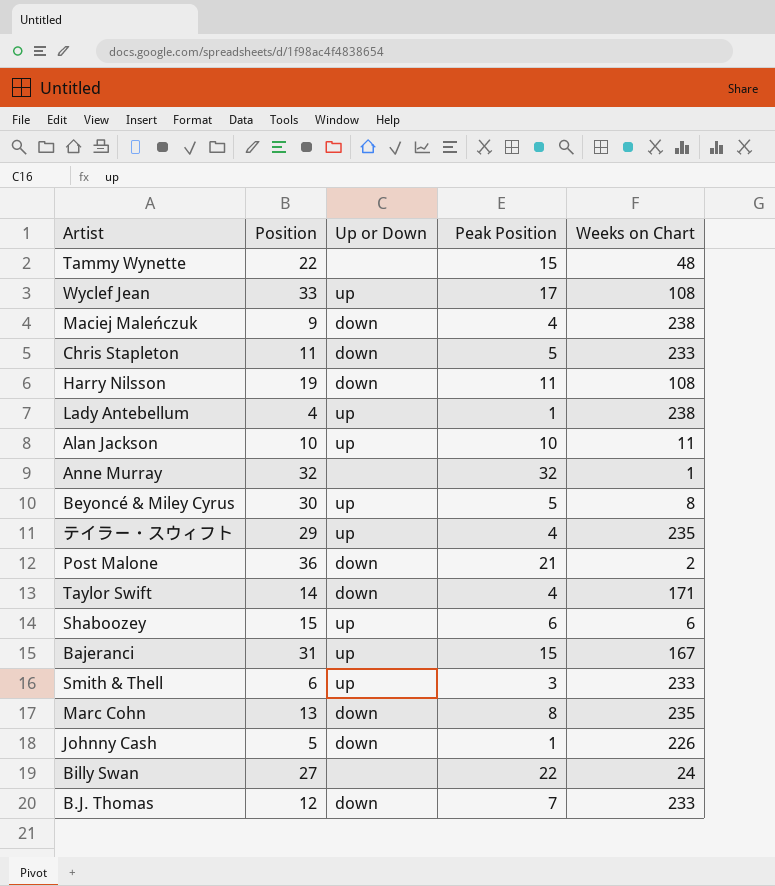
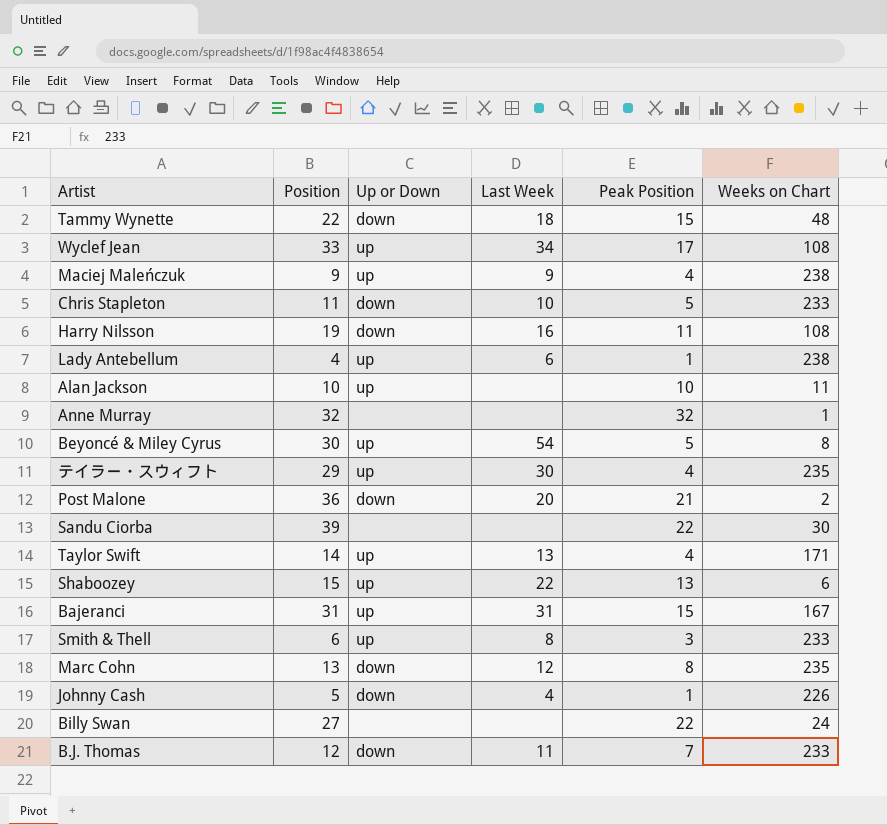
column Last Week | position: none -> 4
Tammy Wynette | Up or Down: none -> down
Maciej Maleńczuk | Up or Down: down -> up
row Sandu Ciorba: none -> 39 | none | none | 22 | 30
Taylor Swift | Up or Down: down -> up
Shaboozey | Peak Position: 6 -> 13

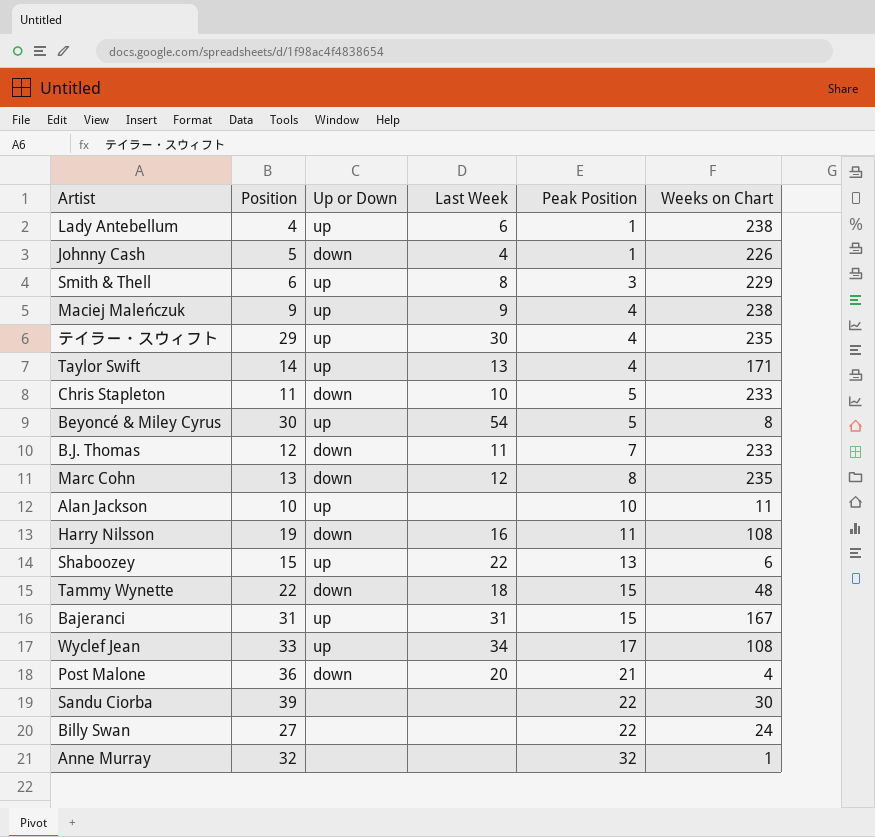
row order: none -> Peak Position ascending
Smith & Thell | Weeks on Chart: 233 -> 229
Post Malone | Weeks on Chart: 2 -> 4

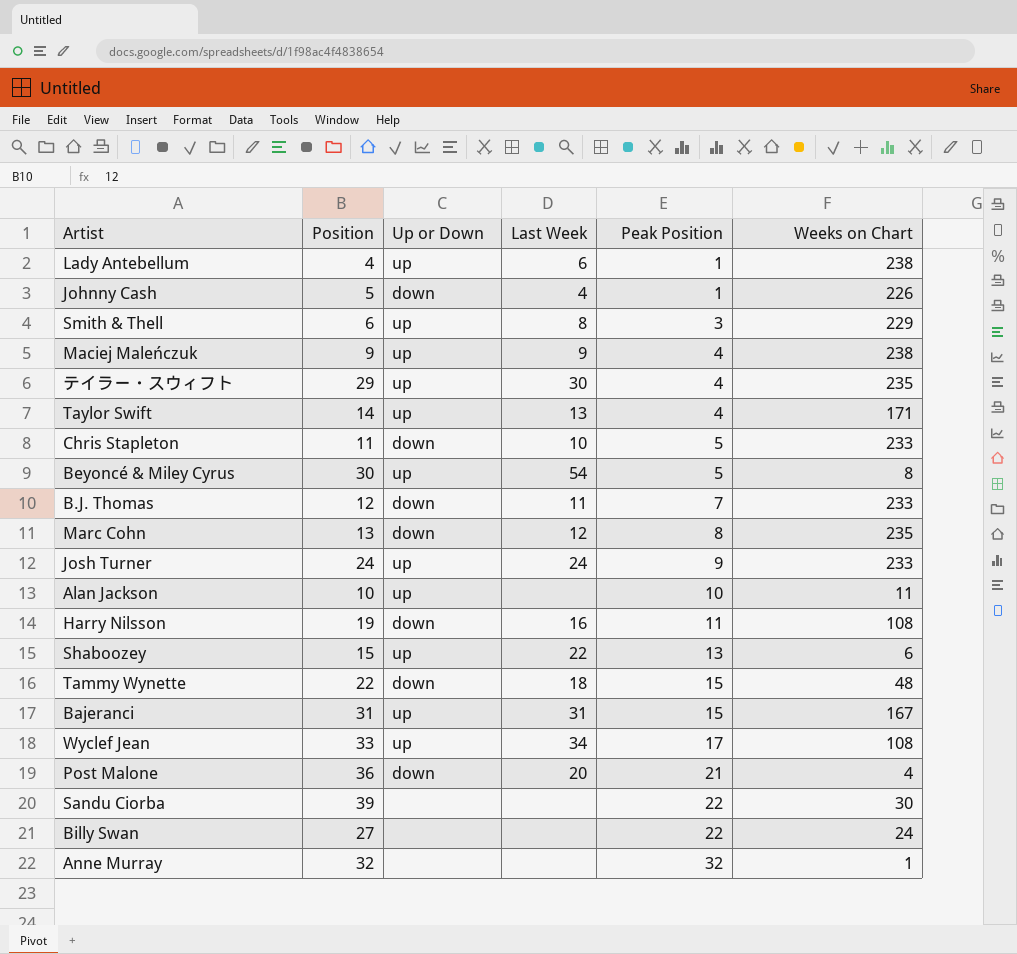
row Josh Turner: none -> 24 | up | 24 | 9 | 233

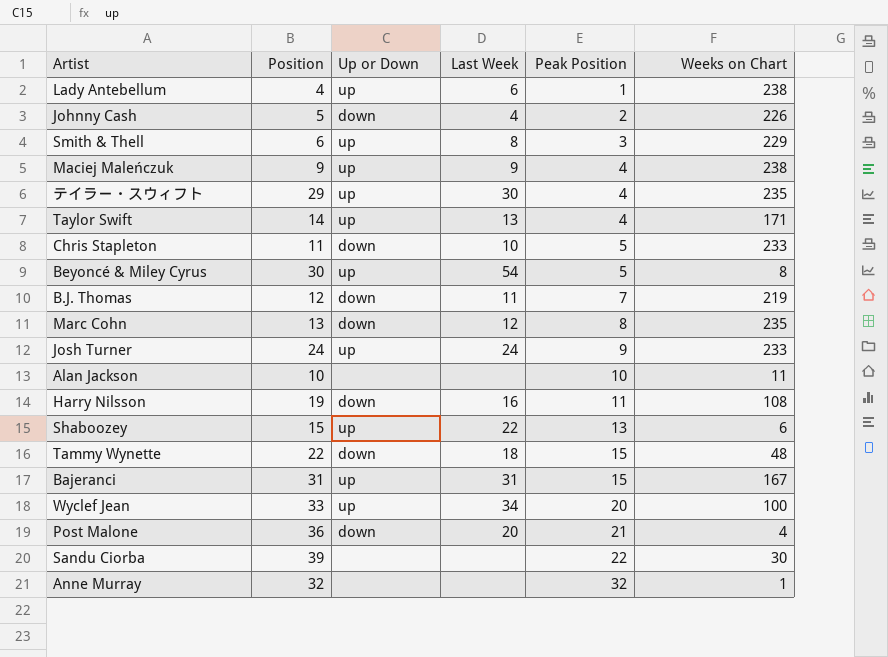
row Billy Swan: 27 | none | none | 22 | 24 -> none
Johnny Cash | Peak Position: 1 -> 2
B.J. Thomas | Weeks on Chart: 233 -> 219
Alan Jackson | Up or Down: up -> none
Wyclef Jean | Peak Position: 17 -> 20
Wyclef Jean | Weeks on Chart: 108 -> 100

